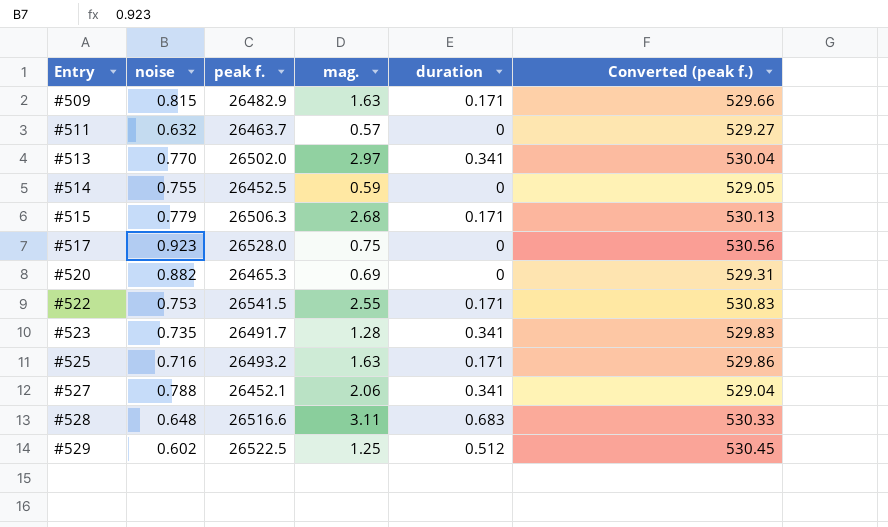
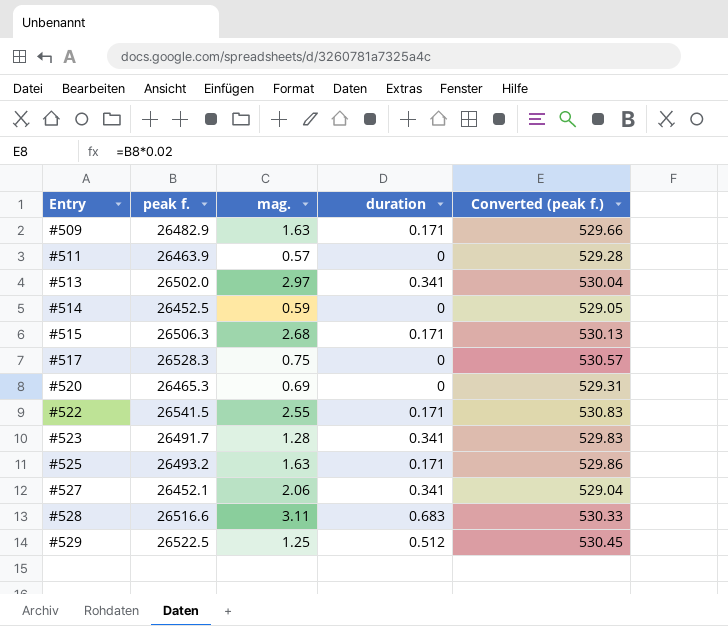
column noise | position: 2 -> none
#511 | peak f.: 26463.7 -> 26463.9
#511 | Converted (peak f.): 529.27 -> 529.28
#517 | peak f.: 26528.0 -> 26528.3
#517 | Converted (peak f.): 530.56 -> 530.57

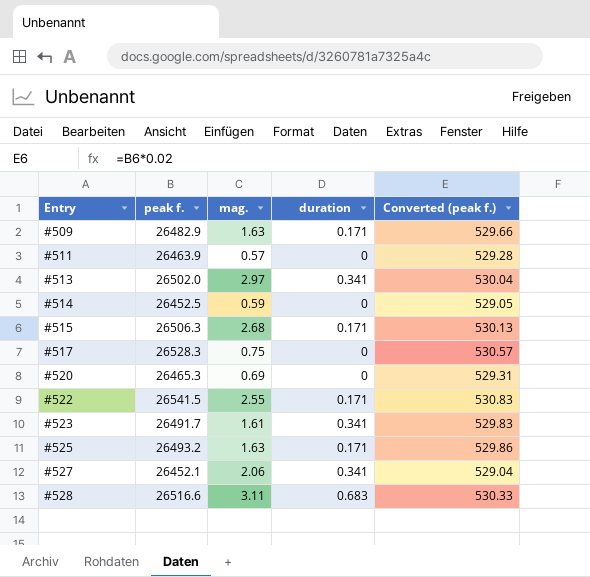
row #529: 26522.5 | 1.25 | 0.512 | 530.45 -> none
#523 | mag.: 1.28 -> 1.61

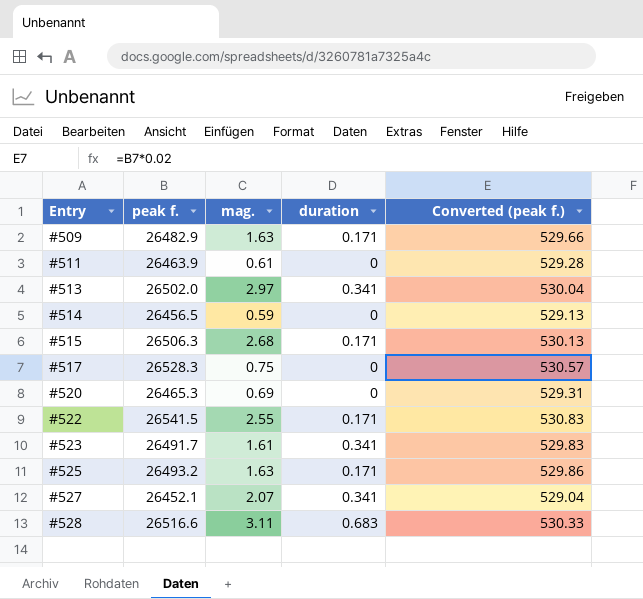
#511 | mag.: 0.57 -> 0.61
#514 | peak f.: 26452.5 -> 26456.5
#514 | Converted (peak f.): 529.05 -> 529.13
#527 | mag.: 2.06 -> 2.07

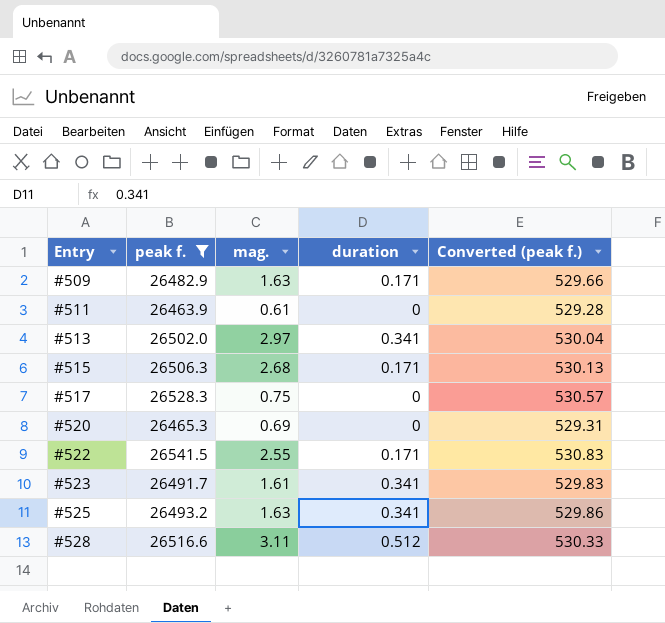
filter: none -> peak f. >= 26463.9
#525 | duration: 0.171 -> 0.341
#528 | duration: 0.683 -> 0.512

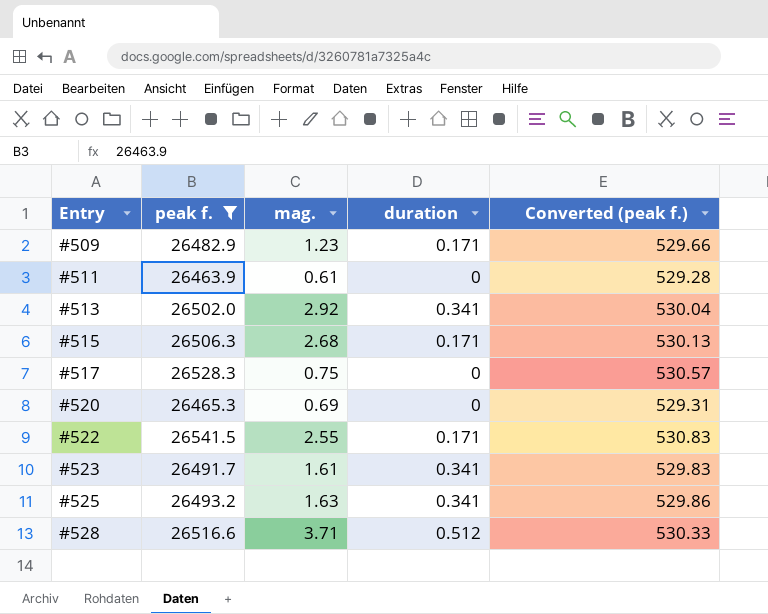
#509 | mag.: 1.63 -> 1.23
#513 | mag.: 2.97 -> 2.92
#528 | mag.: 3.11 -> 3.71

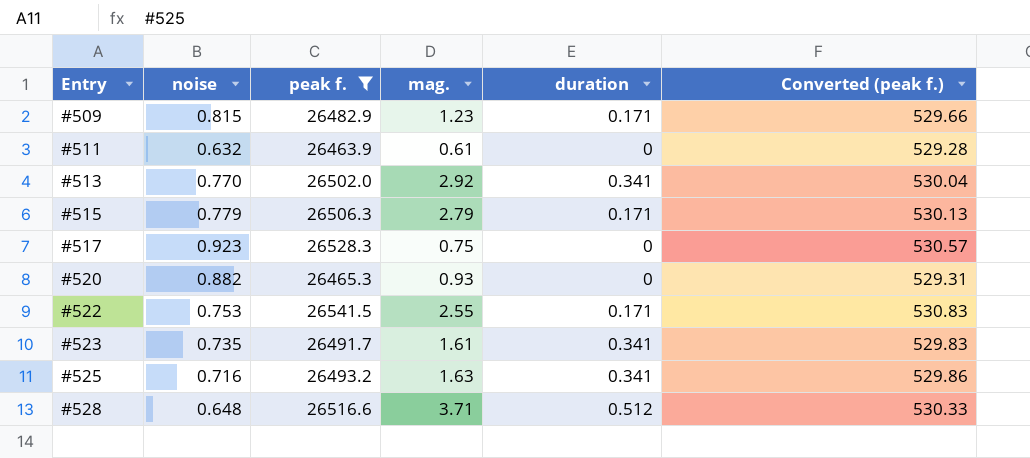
column noise | position: none -> 2
#515 | mag.: 2.68 -> 2.79
#520 | mag.: 0.69 -> 0.93

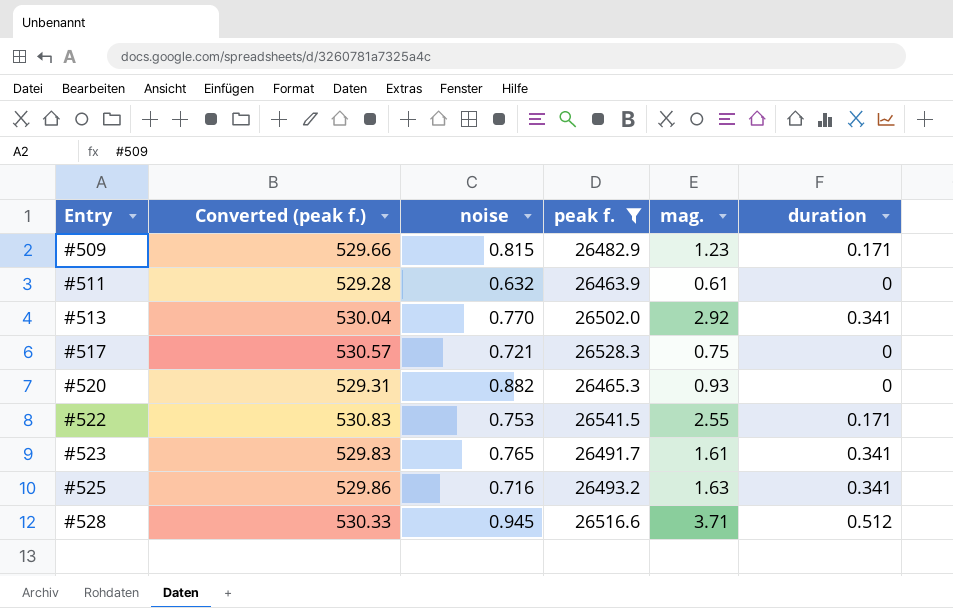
column Converted (peak f.) | position: 6 -> 2
row #515: 0.779 | 26506.3 | 2.79 | 0.171 | 530.13 -> none
#517 | noise: 0.923 -> 0.721
#523 | noise: 0.735 -> 0.765
#528 | noise: 0.648 -> 0.945

